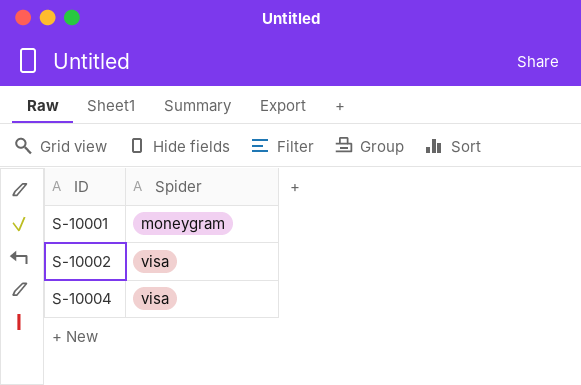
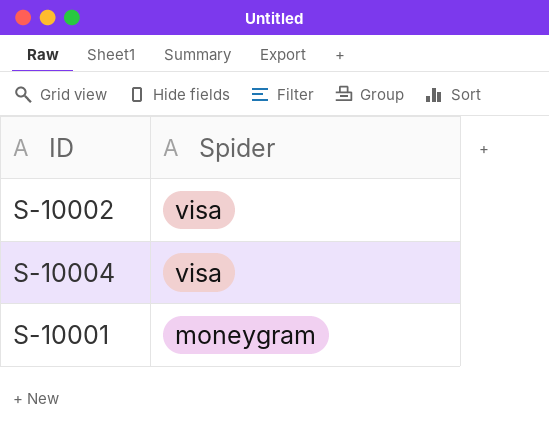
row order: ID ascending -> Spider descending

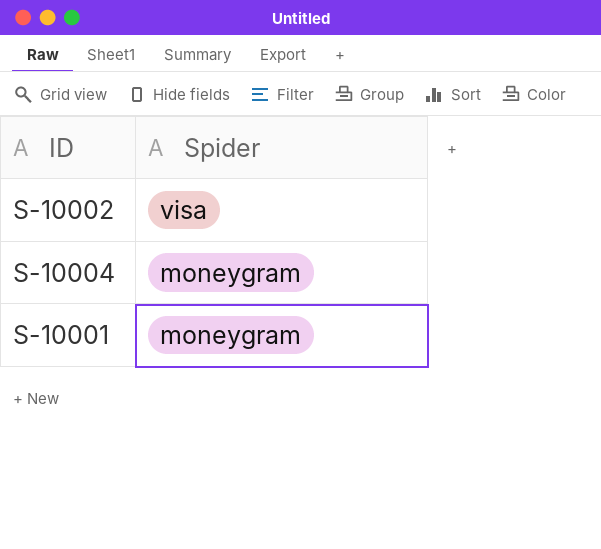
S-10004 | Spider: visa -> moneygram

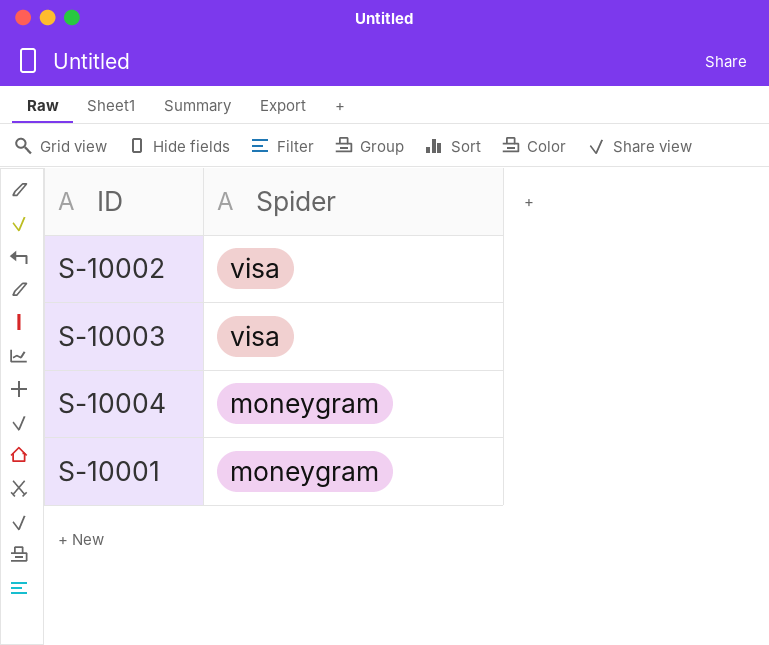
row S-10003: none -> visa

